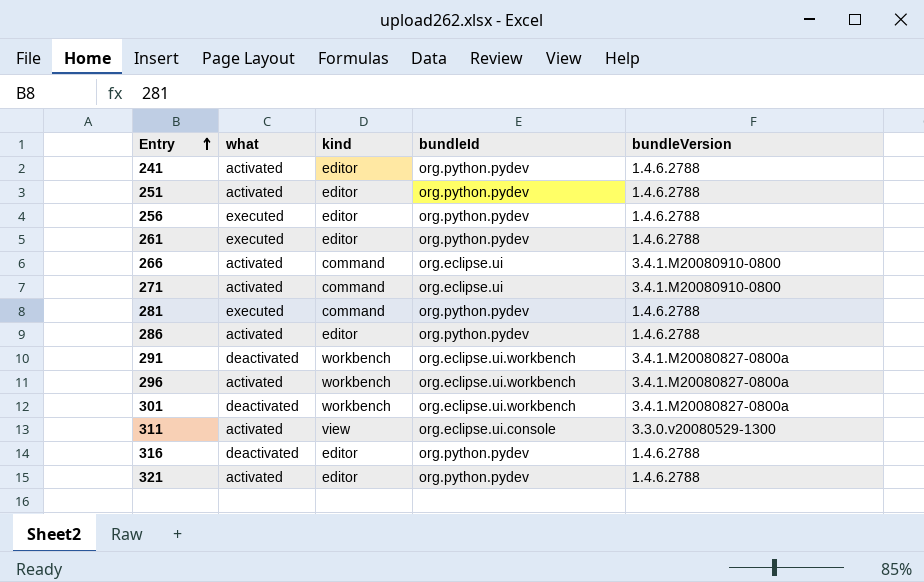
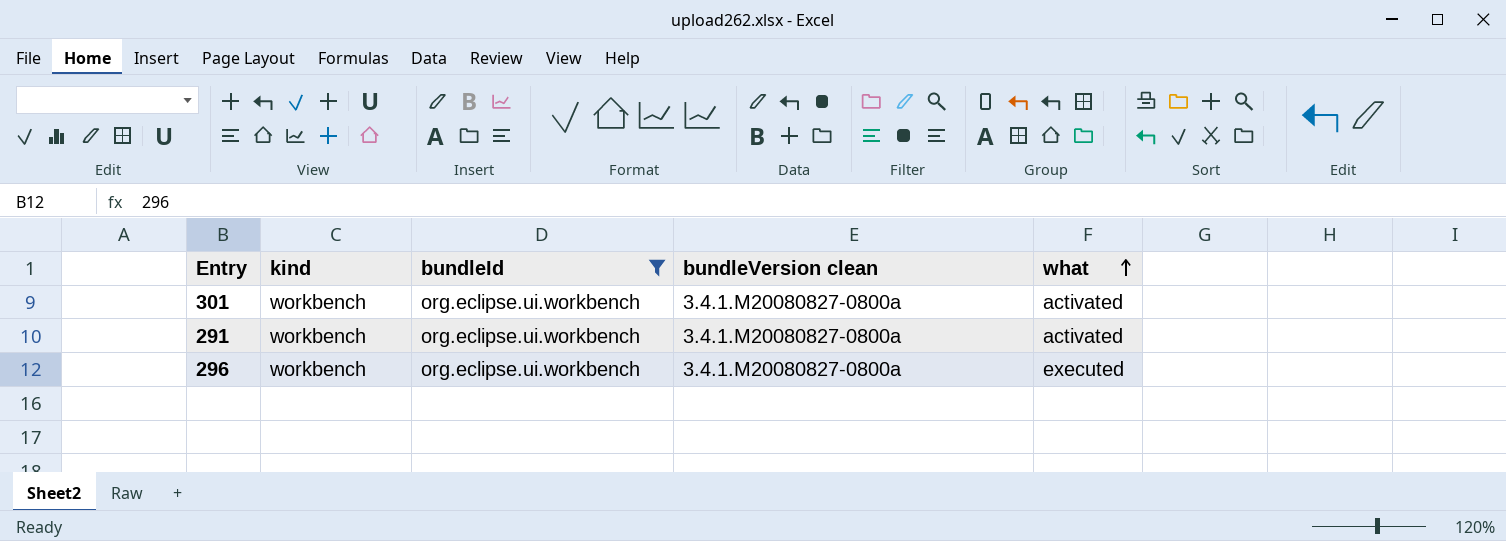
filter: none -> bundleId = org.eclipse.ui.workbench
row order: Entry ascending -> what ascending
column name: bundleVersion -> bundleVersion clean
column what | position: 2 -> 5
301 | what: deactivated -> activated
291 | what: deactivated -> activated
296 | what: activated -> executed

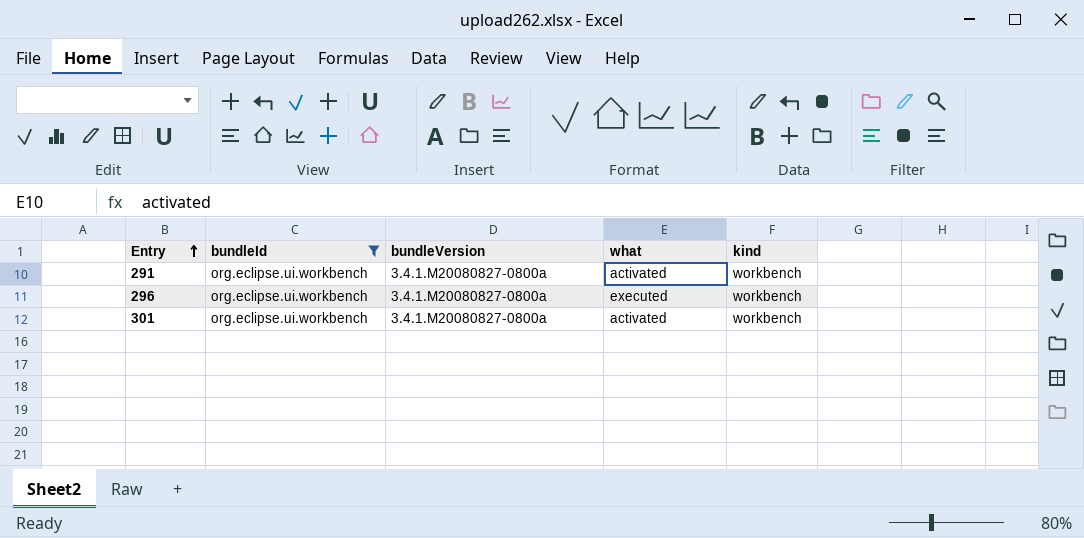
row order: what ascending -> Entry ascending
column name: bundleVersion clean -> bundleVersion
column kind | position: 2 -> 5

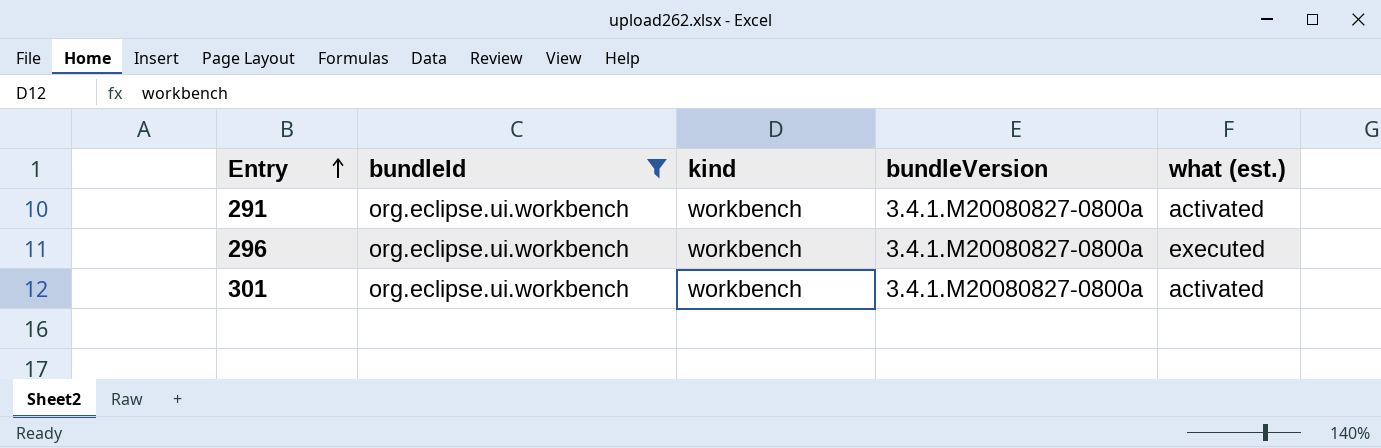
column kind | position: 5 -> 3
column name: what -> what (est.)

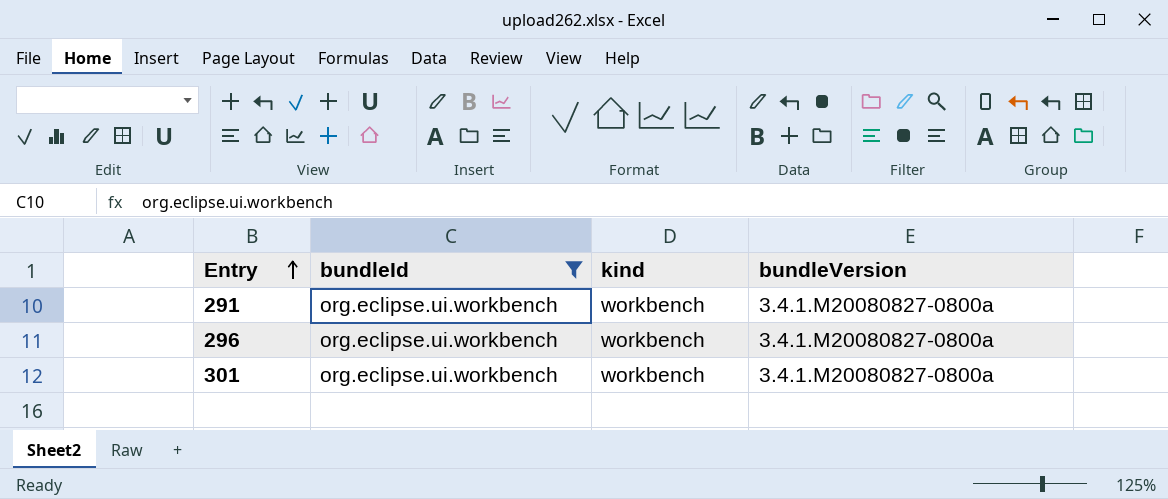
column what (est.) | position: 5 -> none

